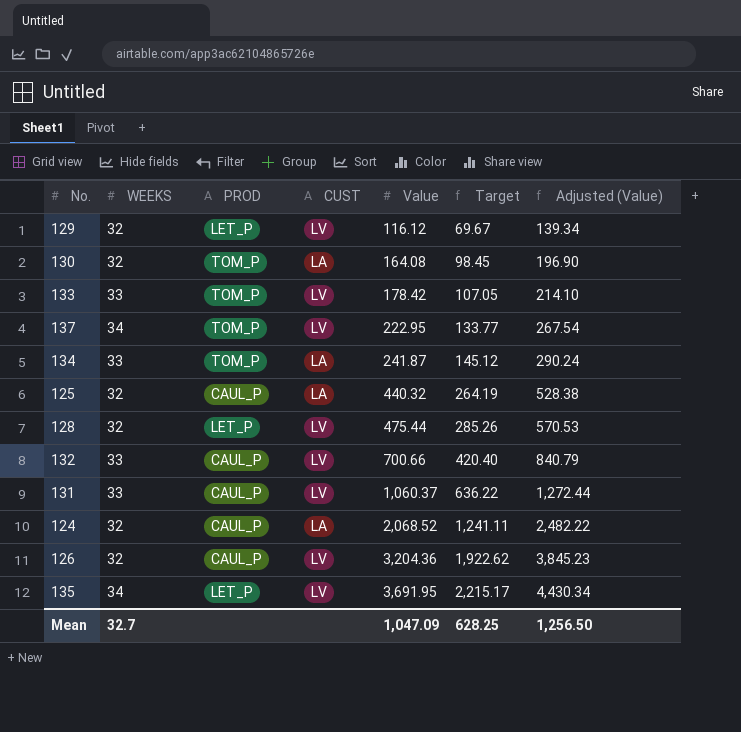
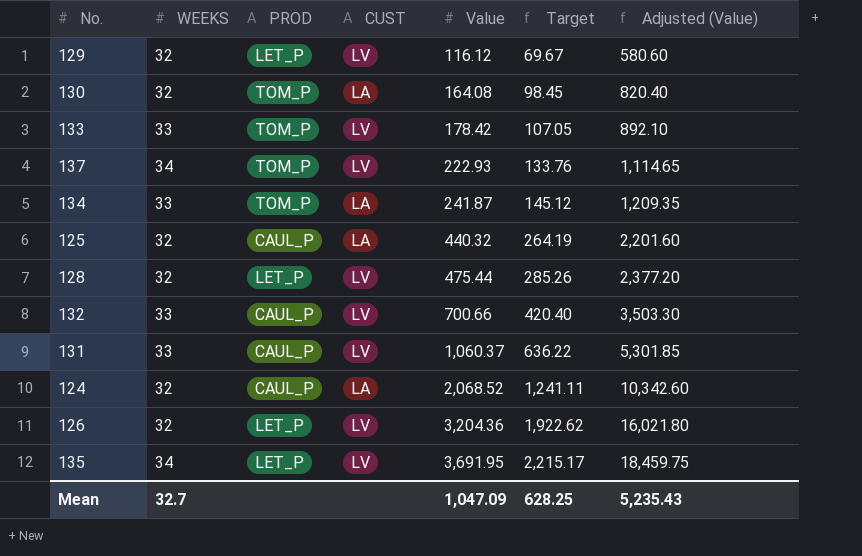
column Adjusted (Value) | formula: [Value] * 1.2 -> [Value] * 5
137 | Value: 222.95 -> 222.93
137 | Target: 133.77 -> 133.76
126 | PROD: CAUL_P -> LET_P
Mean | Adjusted (Value): 1,256.50 -> 5,235.43

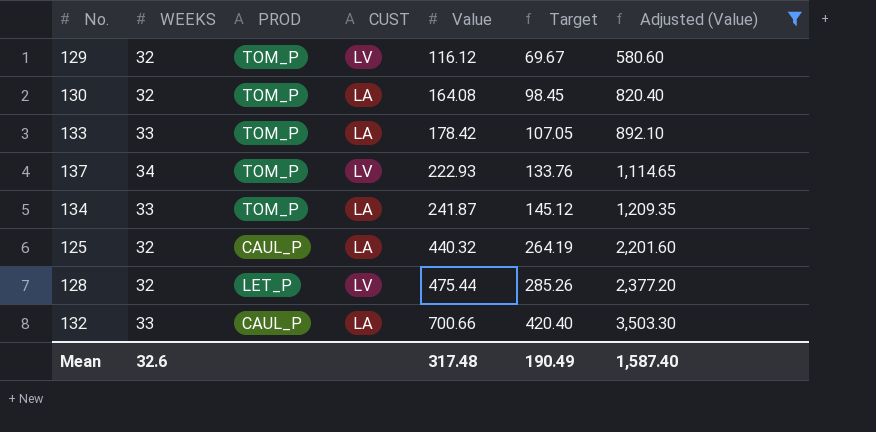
filter: none -> Adjusted (Value) <= 3,503.30
129 | PROD: LET_P -> TOM_P
133 | CUST: LV -> LA
132 | CUST: LV -> LA
Mean | WEEKS: 32.7 -> 32.6
Mean | Value: 1,047.09 -> 317.48
Mean | Target: 628.25 -> 190.49
Mean | Adjusted (Value): 5,235.43 -> 1,587.40

